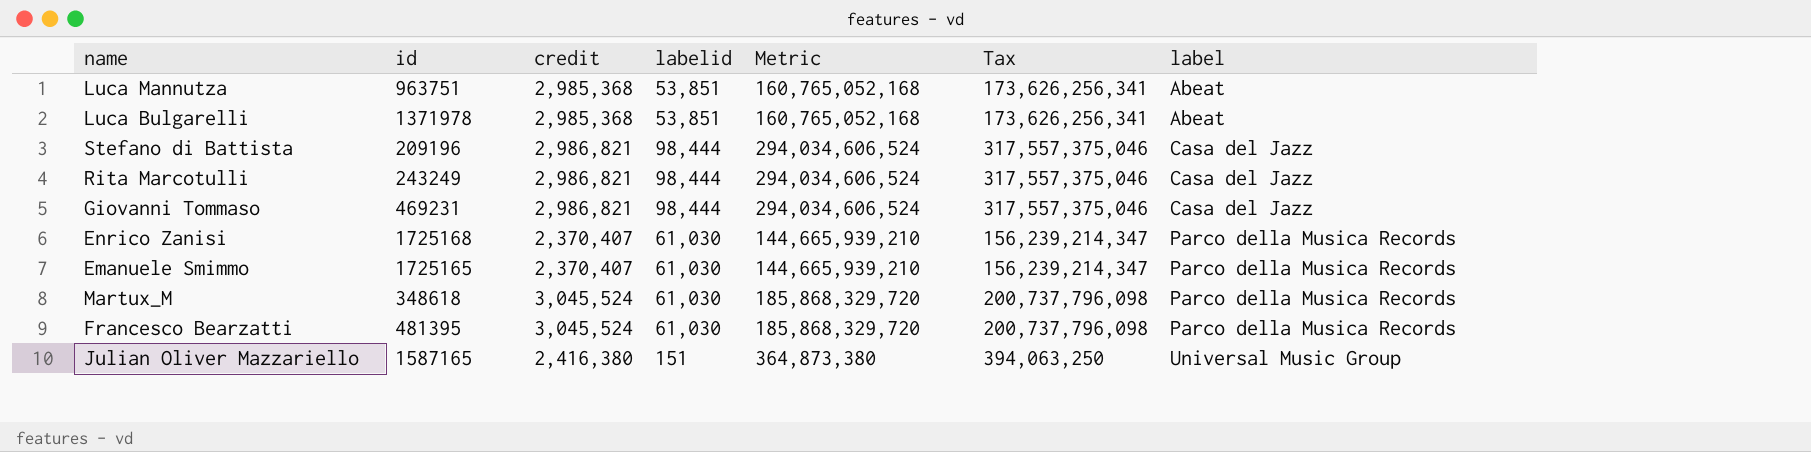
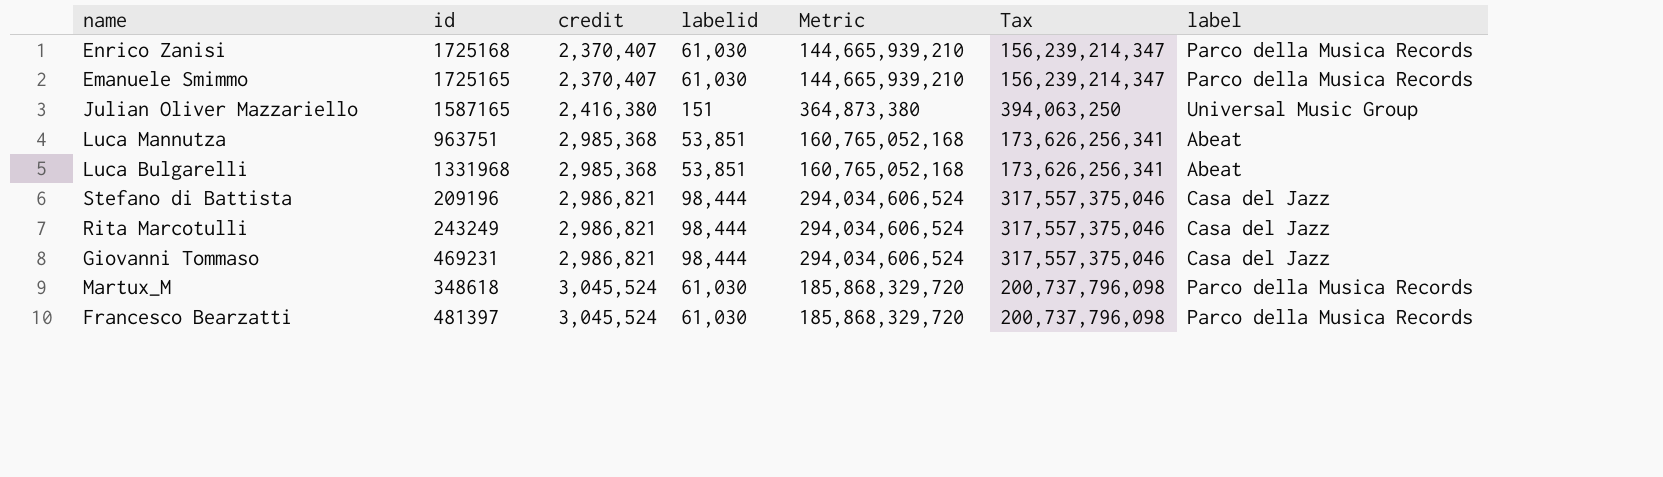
row order: label ascending -> credit ascending
Luca Bulgarelli | id: 1371978 -> 1331968
Francesco Bearzatti | id: 481395 -> 481397

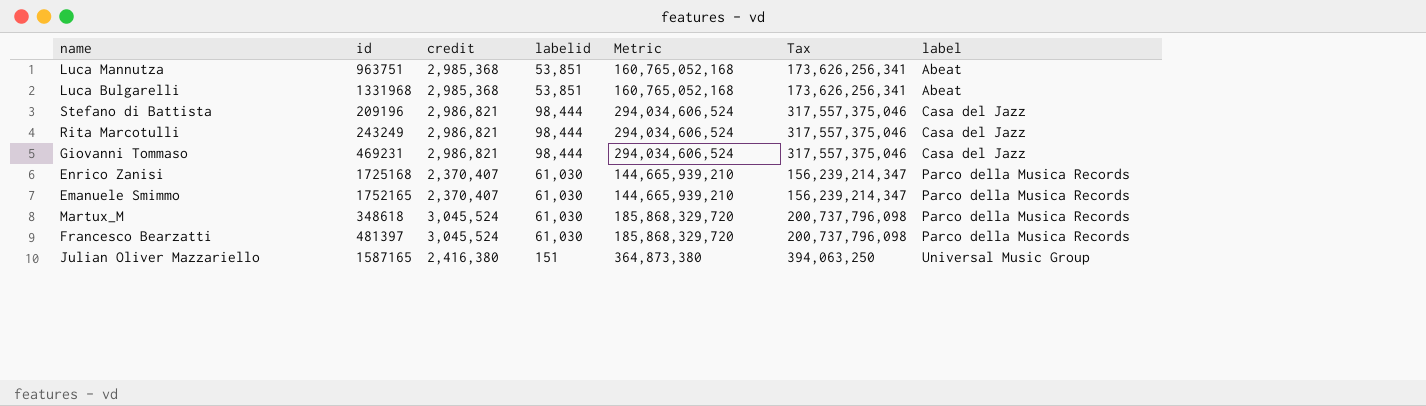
row order: credit ascending -> label ascending
Emanuele Smimmo | id: 1725165 -> 1752165

